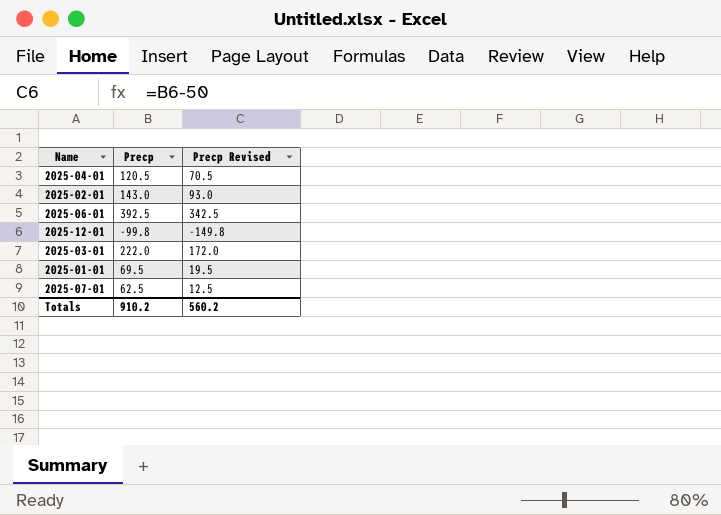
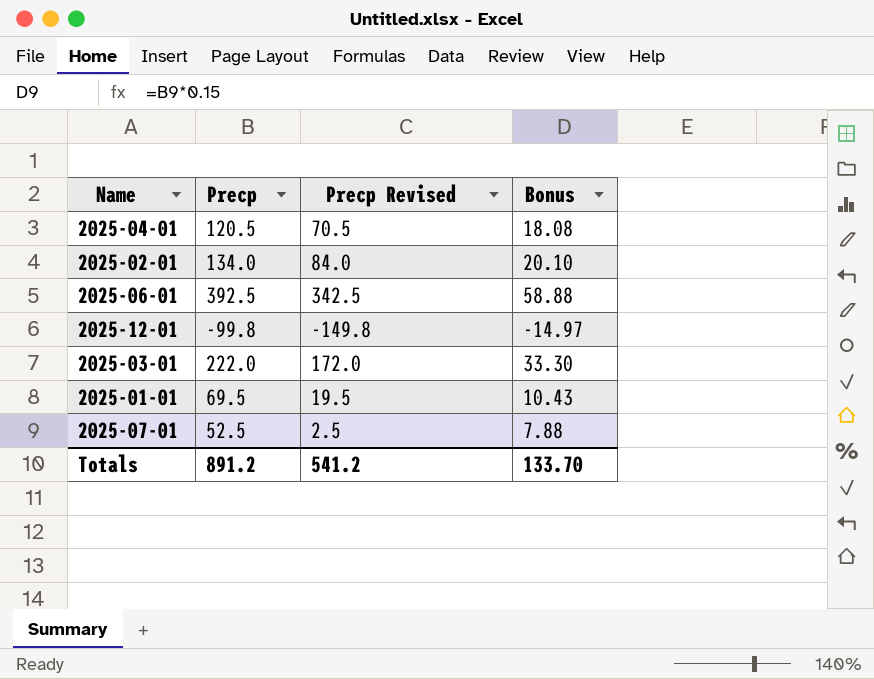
column Bonus | formula: none -> [Precp] * 0.15
2025-02-01 | Precp: 143.0 -> 134.0
2025-02-01 | Precp Revised: 93.0 -> 84.0
2025-07-01 | Precp: 62.5 -> 52.5
2025-07-01 | Precp Revised: 12.5 -> 2.5
Totals | Precp: 910.2 -> 891.2
Totals | Precp Revised: 560.2 -> 541.2

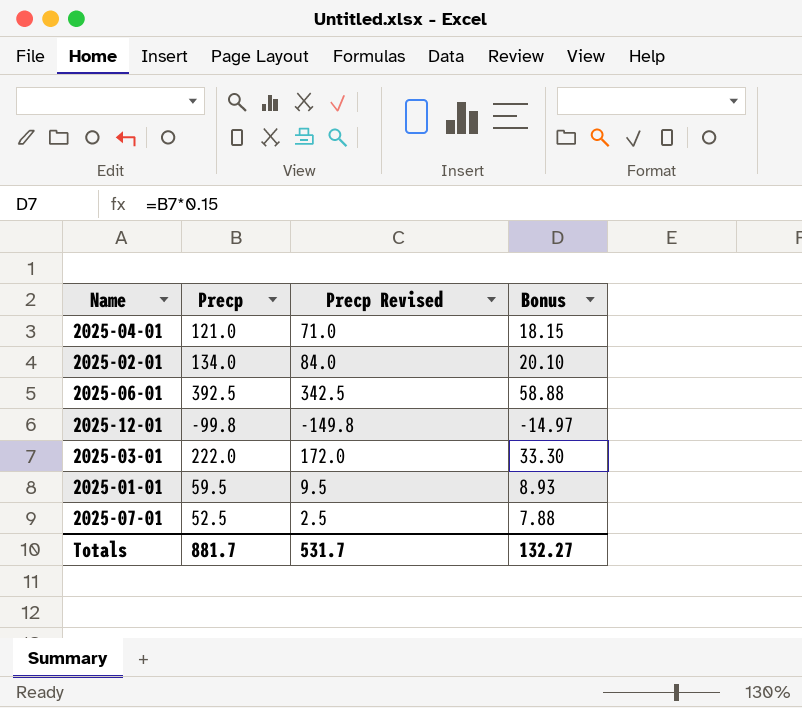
2025-04-01 | Precp: 120.5 -> 121.0
2025-04-01 | Precp Revised: 70.5 -> 71.0
2025-04-01 | Bonus: 18.08 -> 18.15
2025-01-01 | Precp: 69.5 -> 59.5
2025-01-01 | Precp Revised: 19.5 -> 9.5
2025-01-01 | Bonus: 10.43 -> 8.93
Totals | Precp: 891.2 -> 881.7
Totals | Precp Revised: 541.2 -> 531.7
Totals | Bonus: 133.70 -> 132.27

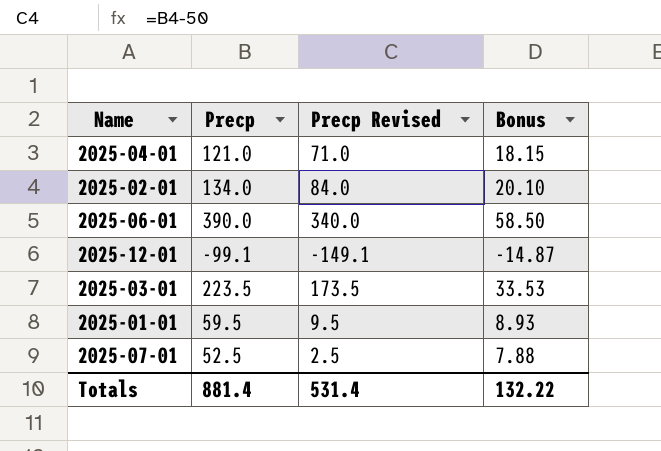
2025-06-01 | Precp: 392.5 -> 390.0
2025-06-01 | Precp Revised: 342.5 -> 340.0
2025-06-01 | Bonus: 58.88 -> 58.50
2025-12-01 | Precp: -99.8 -> -99.1
2025-12-01 | Precp Revised: -149.8 -> -149.1
2025-12-01 | Bonus: -14.97 -> -14.87
2025-03-01 | Precp: 222.0 -> 223.5
2025-03-01 | Precp Revised: 172.0 -> 173.5
2025-03-01 | Bonus: 33.30 -> 33.53
Totals | Precp: 881.7 -> 881.4
Totals | Precp Revised: 531.7 -> 531.4
Totals | Bonus: 132.27 -> 132.22

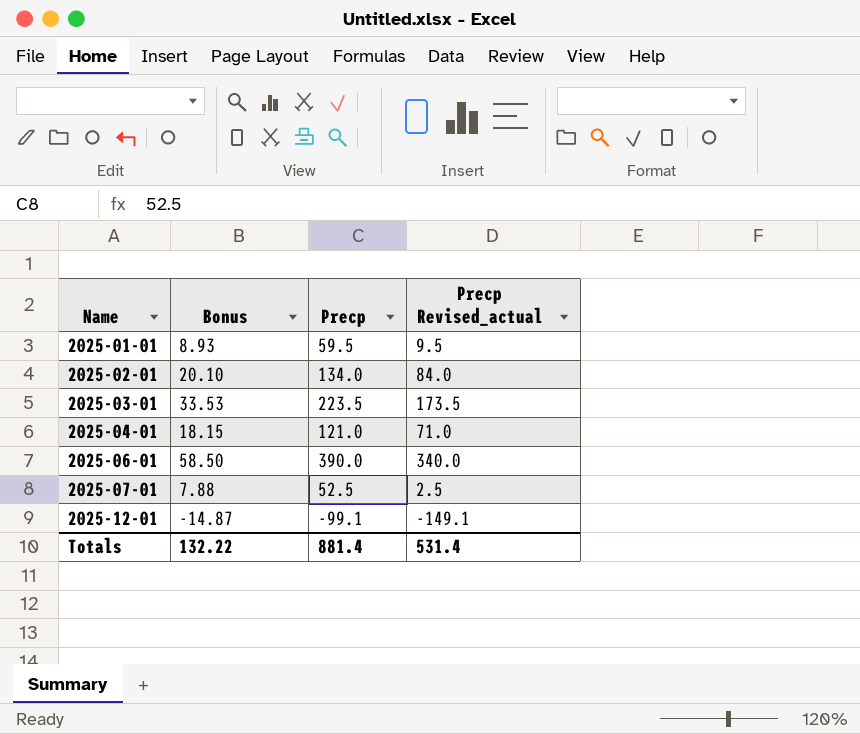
row order: none -> Name ascending
column Bonus | position: 4 -> 2
column name: Precp Revised -> Precp Revised_actual

